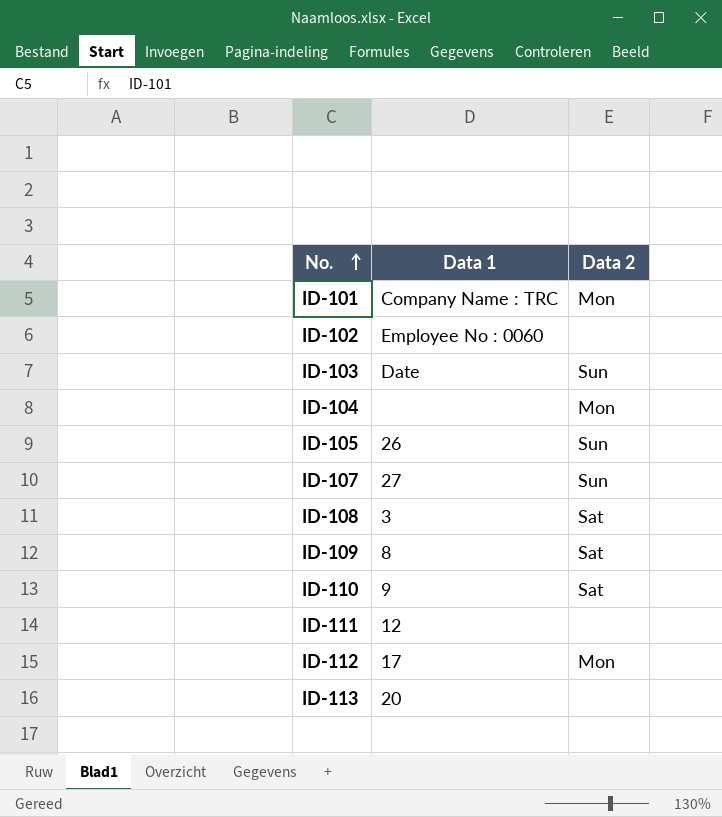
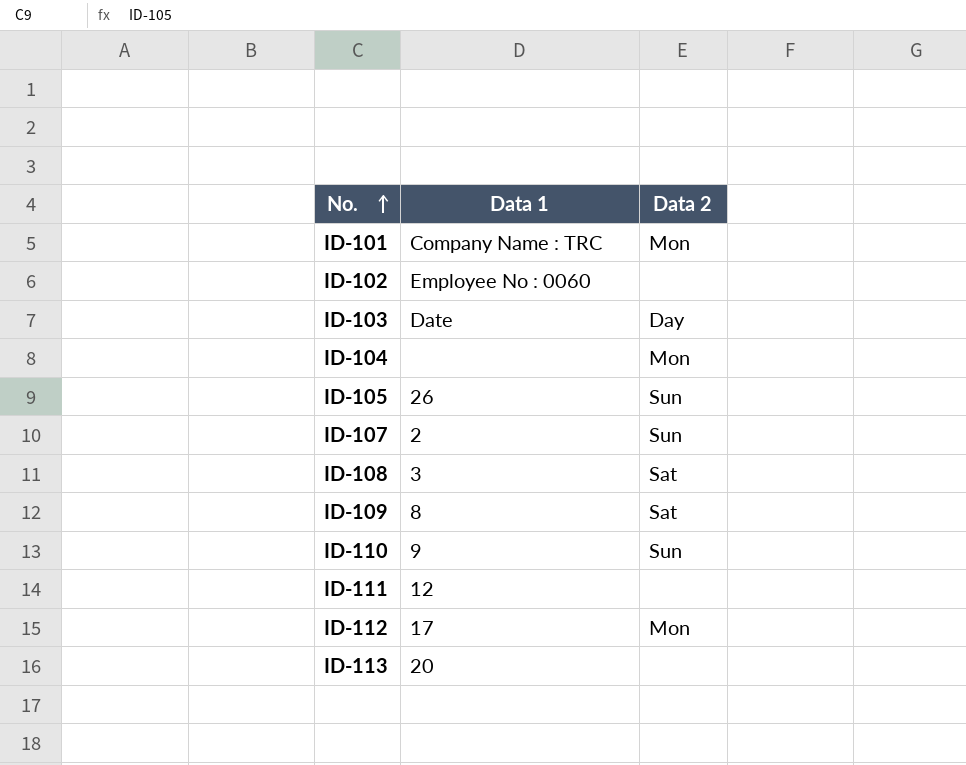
ID-103 | Data 2: Sun -> Day
ID-107 | Data 1: 27 -> 2
ID-110 | Data 2: Sat -> Sun

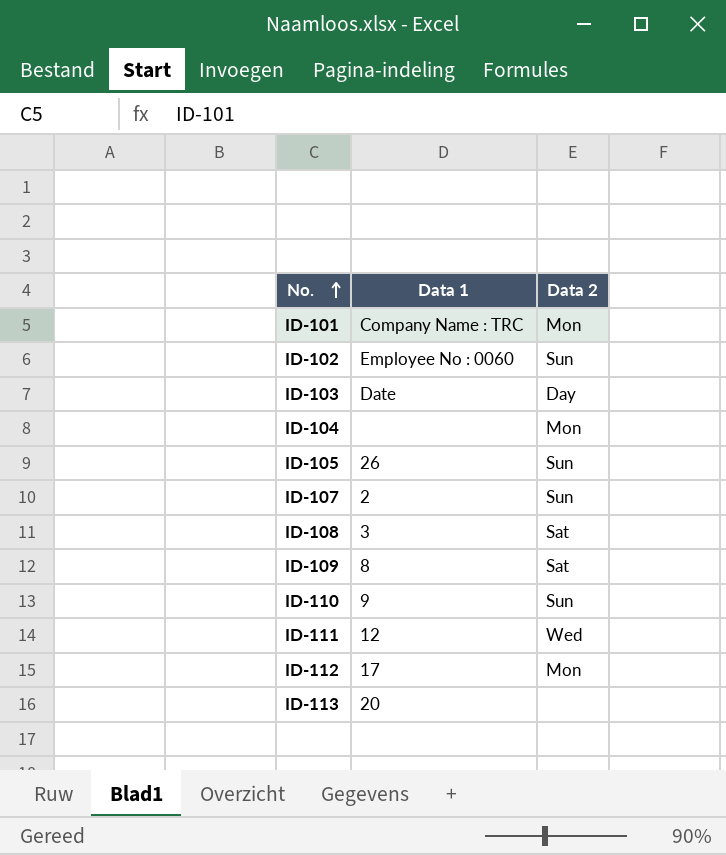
ID-102 | Data 2: none -> Sun
ID-111 | Data 2: none -> Wed

